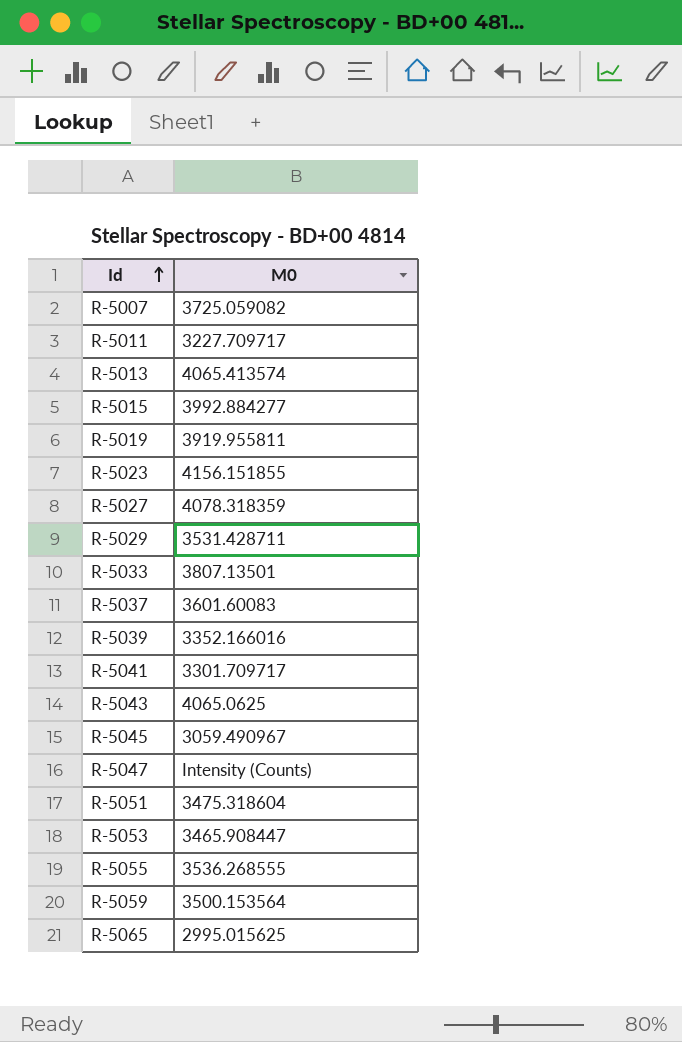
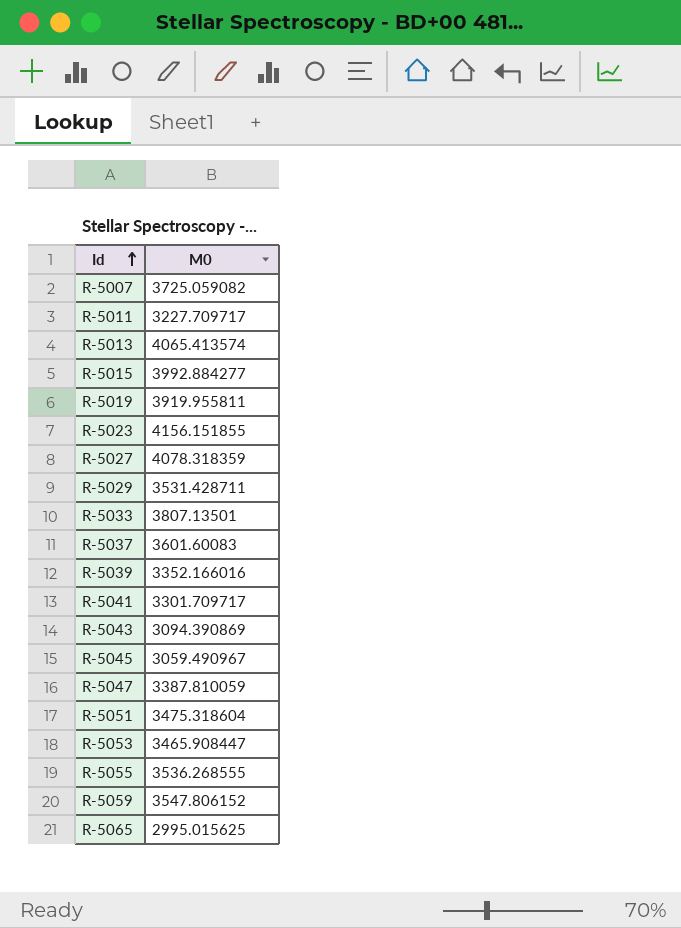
R-5043 | M0: 4065.0625 -> 3094.390869
R-5047 | M0: Intensity (Counts) -> 3387.810059
R-5059 | M0: 3500.153564 -> 3547.806152

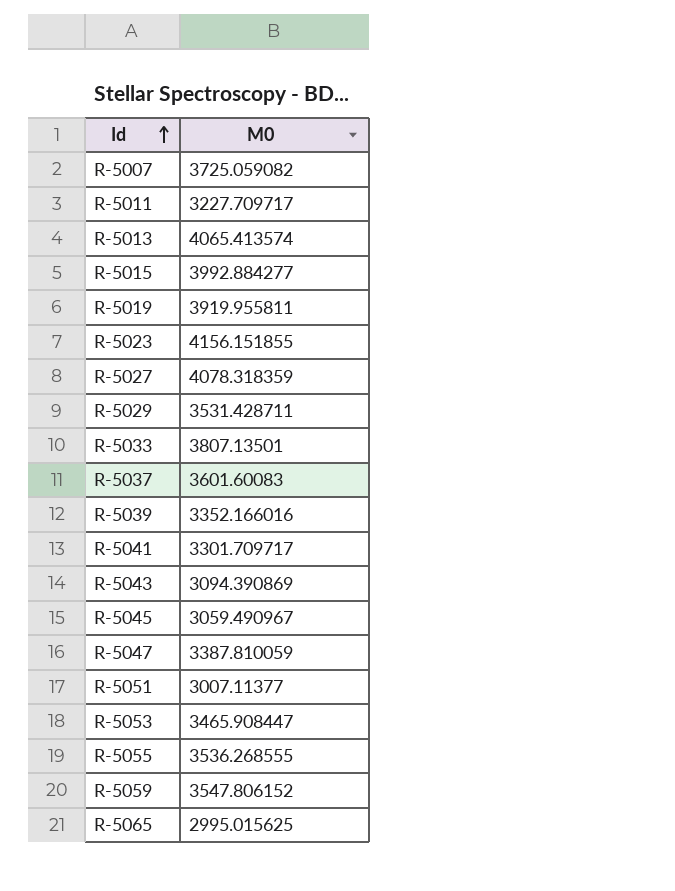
R-5051 | M0: 3475.318604 -> 3007.11377

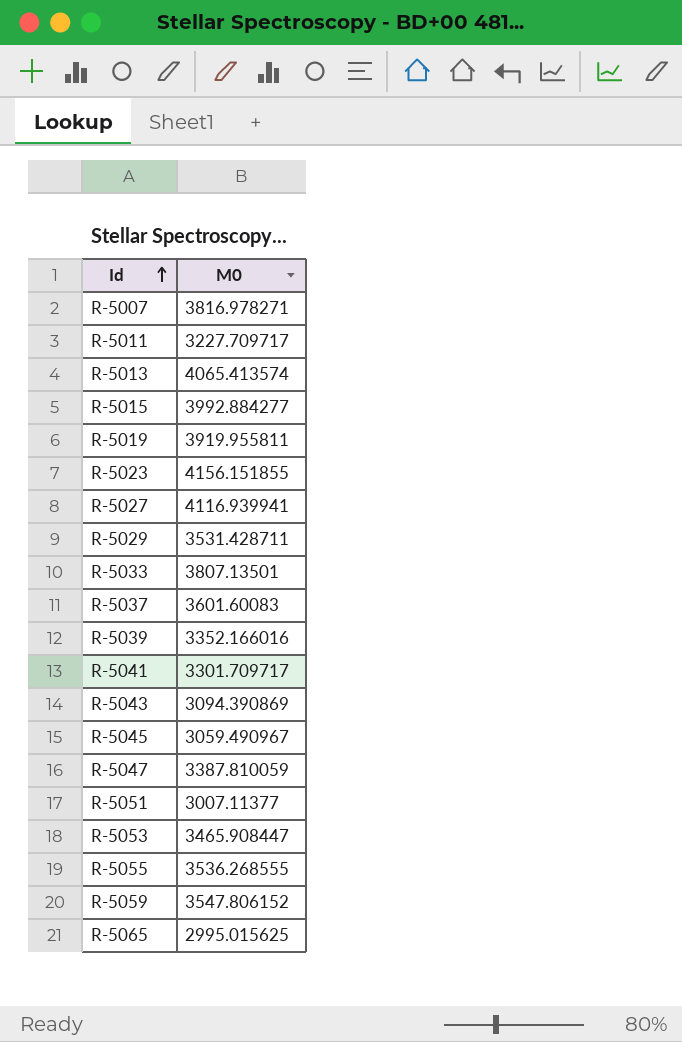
R-5007 | M0: 3725.059082 -> 3816.978271
R-5027 | M0: 4078.318359 -> 4116.939941

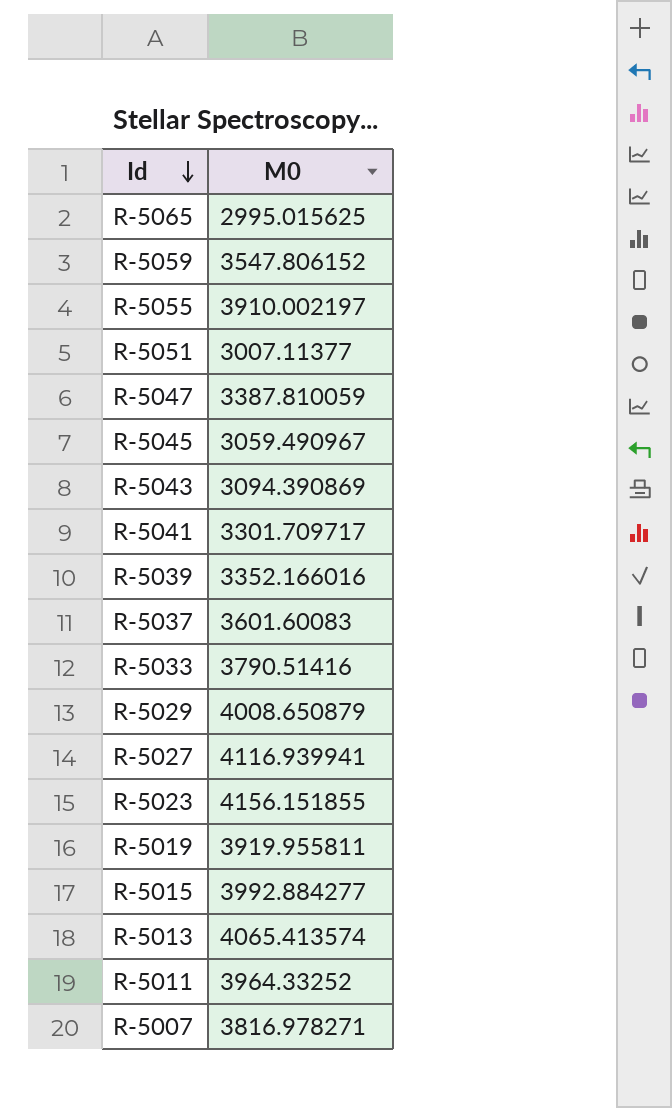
row order: Id ascending -> Id descending
row R-5053: 3465.908447 -> none
R-5055 | M0: 3536.268555 -> 3910.002197
R-5033 | M0: 3807.13501 -> 3790.51416
R-5029 | M0: 3531.428711 -> 4008.650879
R-5011 | M0: 3227.709717 -> 3964.33252

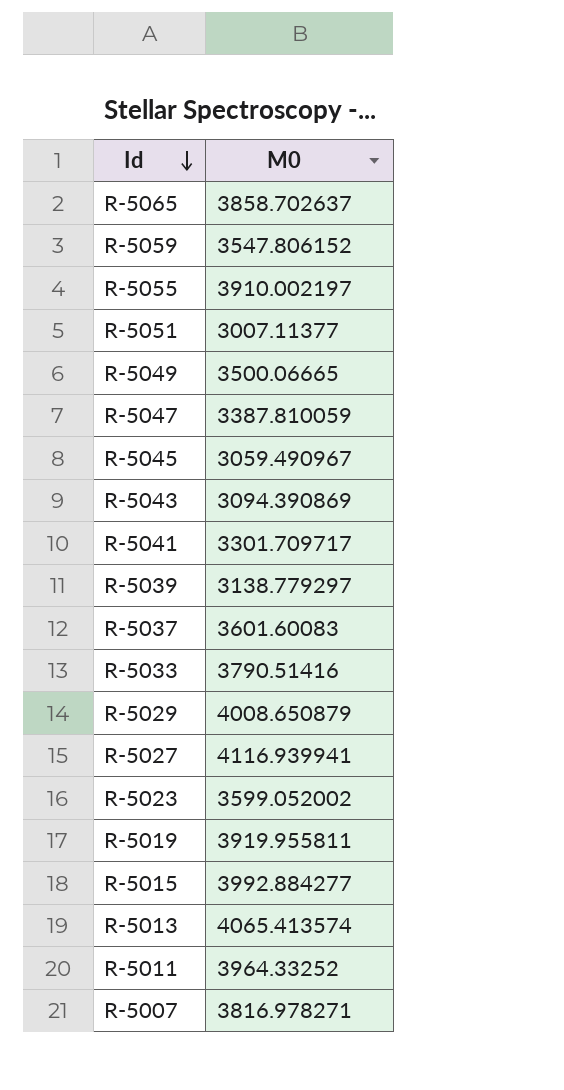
R-5065 | M0: 2995.015625 -> 3858.702637
row R-5049: none -> 3500.06665
R-5039 | M0: 3352.166016 -> 3138.779297
R-5023 | M0: 4156.151855 -> 3599.052002

